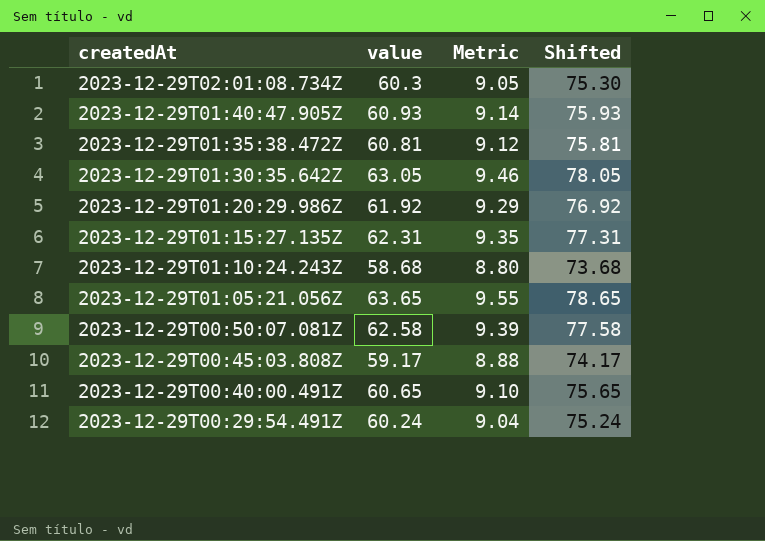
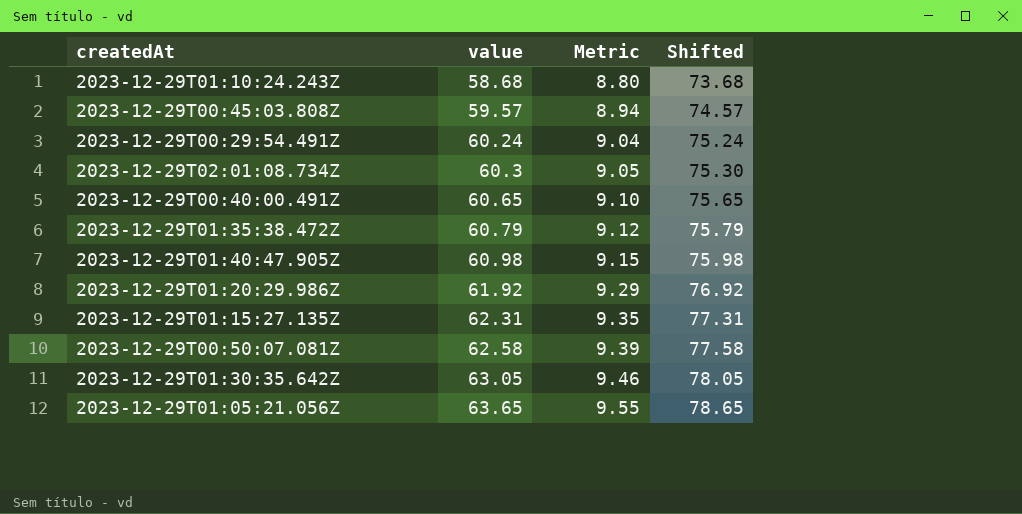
row order: createdAt descending -> value ascending
2023-12-29T00:45:03.808Z | value: 59.17 -> 59.57
2023-12-29T00:45:03.808Z | Metric: 8.88 -> 8.94
2023-12-29T00:45:03.808Z | Shifted: 74.17 -> 74.57
2023-12-29T01:35:38.472Z | value: 60.81 -> 60.79
2023-12-29T01:35:38.472Z | Shifted: 75.81 -> 75.79
2023-12-29T01:40:47.905Z | value: 60.93 -> 60.98
2023-12-29T01:40:47.905Z | Metric: 9.14 -> 9.15
2023-12-29T01:40:47.905Z | Shifted: 75.93 -> 75.98

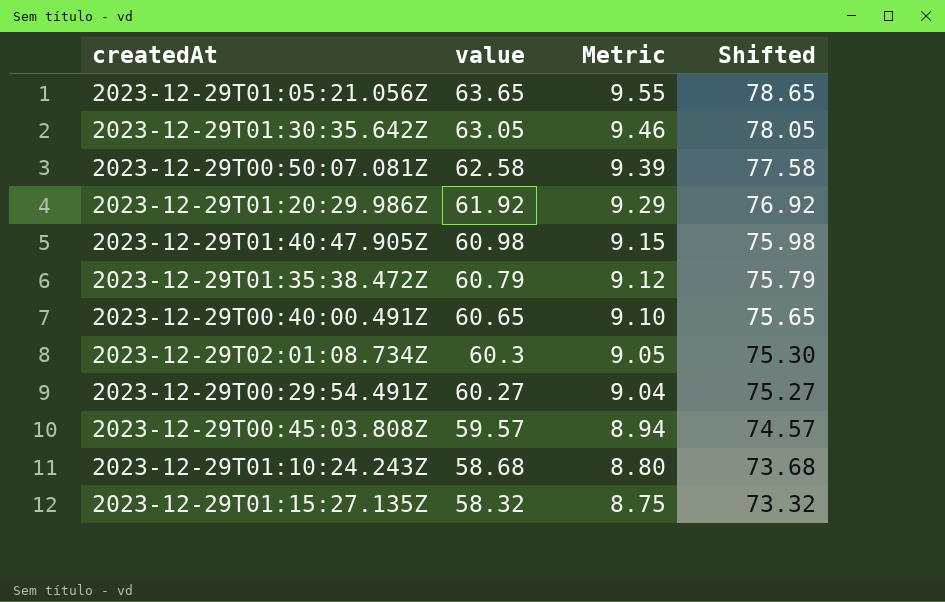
row order: value ascending -> value descending
2023-12-29T00:29:54.491Z | value: 60.24 -> 60.27
2023-12-29T00:29:54.491Z | Shifted: 75.24 -> 75.27
2023-12-29T01:15:27.135Z | value: 62.31 -> 58.32
2023-12-29T01:15:27.135Z | Metric: 9.35 -> 8.75
2023-12-29T01:15:27.135Z | Shifted: 77.31 -> 73.32

